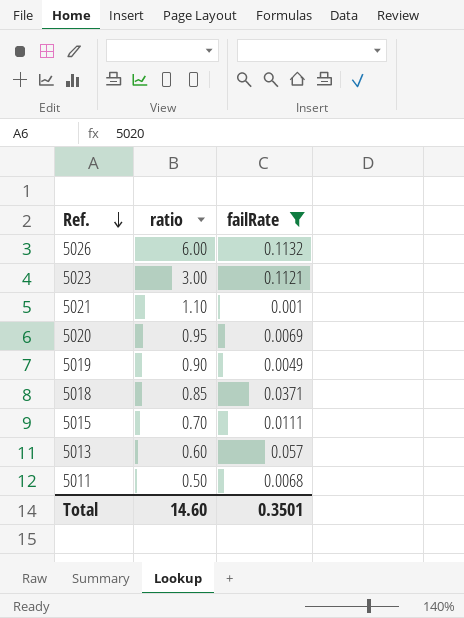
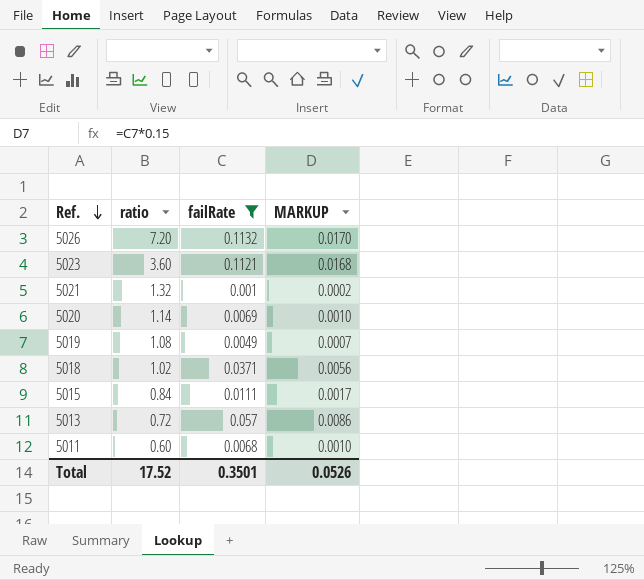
column MARKUP | formula: none -> [failRate] * 0.15
5026 | ratio: 6.00 -> 7.20
5023 | ratio: 3.00 -> 3.60
5021 | ratio: 1.10 -> 1.32
5020 | ratio: 0.95 -> 1.14
5019 | ratio: 0.90 -> 1.08
5018 | ratio: 0.85 -> 1.02
5015 | ratio: 0.70 -> 0.84
5013 | ratio: 0.60 -> 0.72
5011 | ratio: 0.50 -> 0.60
Total | ratio: 14.60 -> 17.52

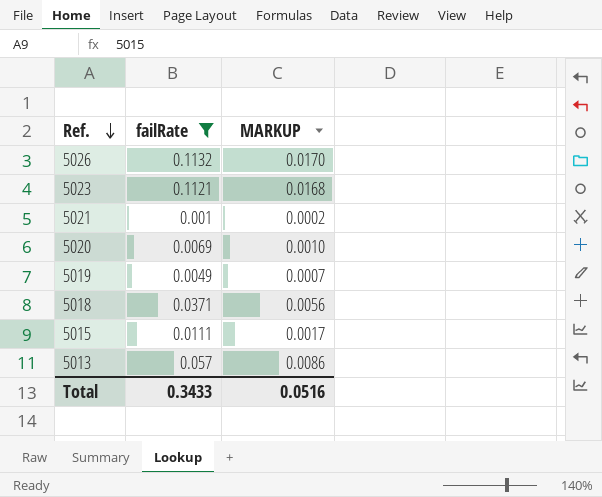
column ratio | position: 2 -> none
row 5011: 0.60 | 0.0068 | 0.0010 -> none
Total | failRate: 0.3501 -> 0.3433
Total | MARKUP: 0.0526 -> 0.0516

